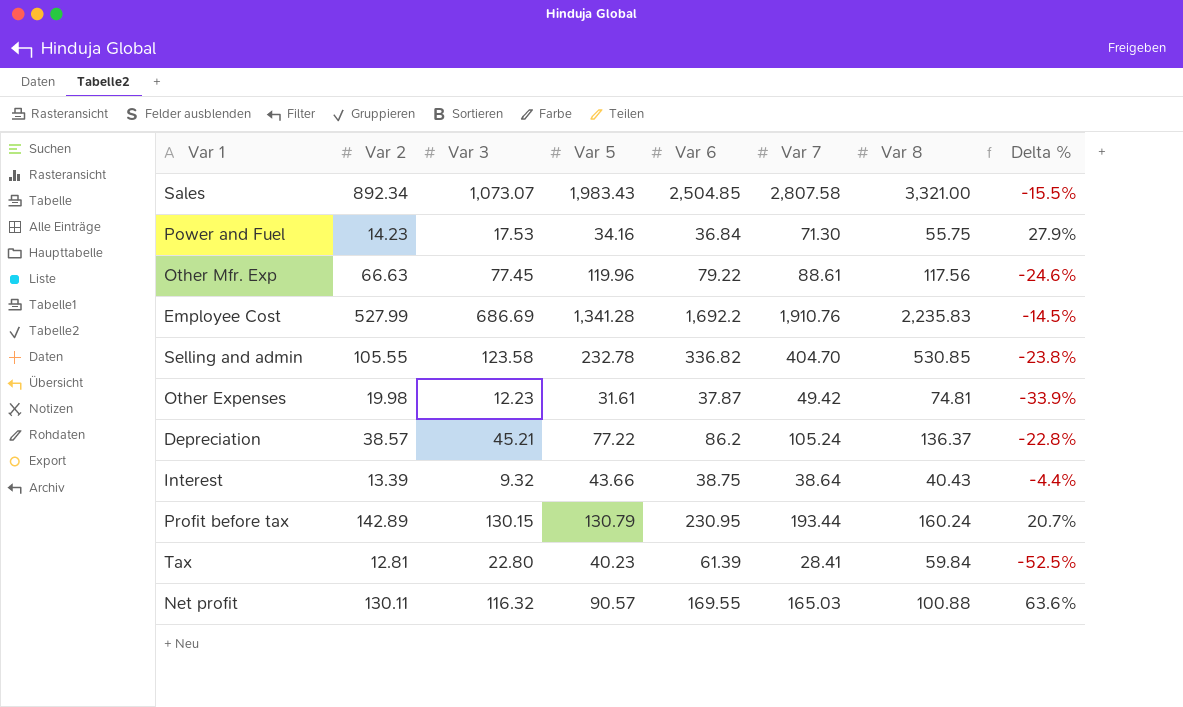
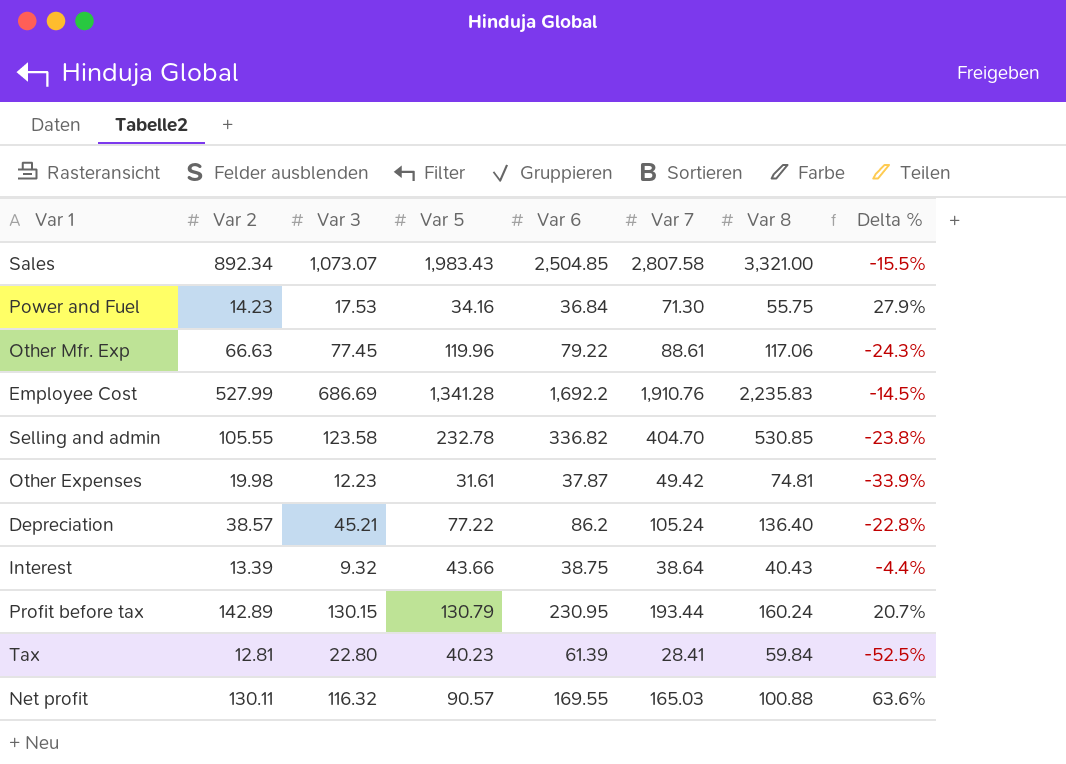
Other Mfr. Exp | Var 8: 117.56 -> 117.06
Other Mfr. Exp | Delta %: -24.6% -> -24.3%
Depreciation | Var 8: 136.37 -> 136.40

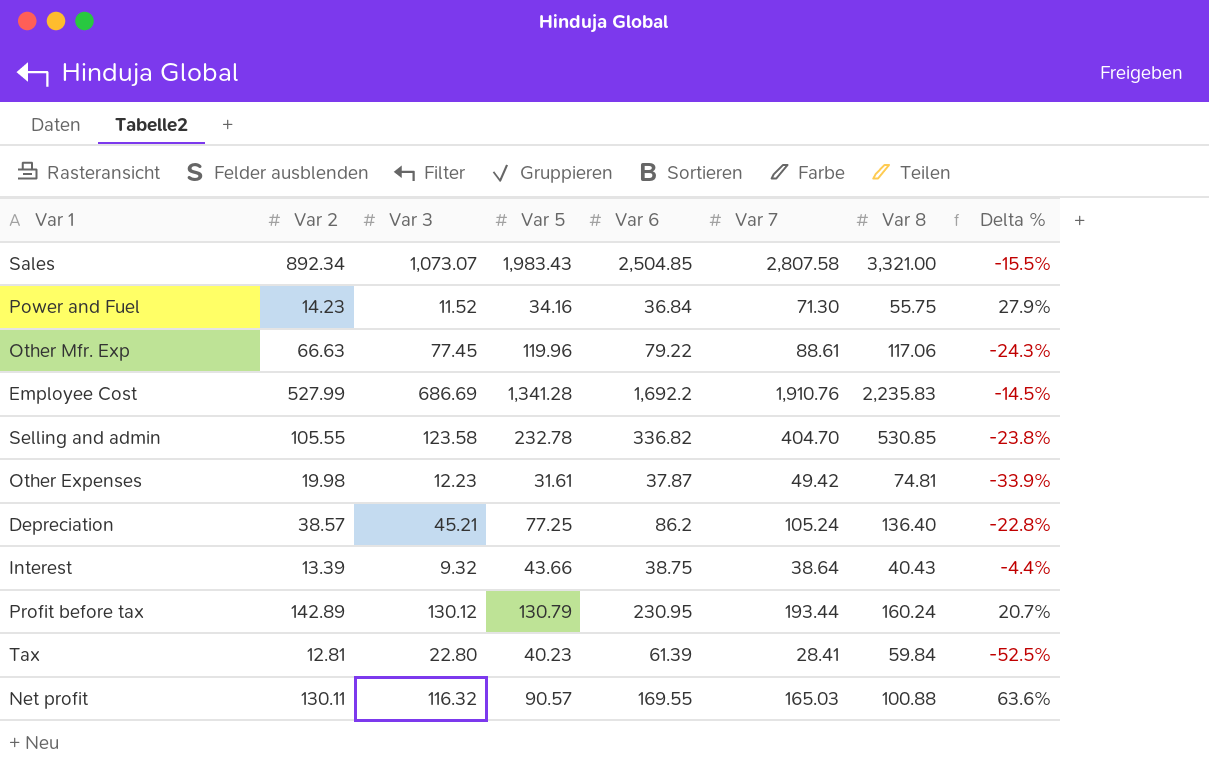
Power and Fuel | Var 3: 17.53 -> 11.52
Depreciation | Var 5: 77.22 -> 77.25
Profit before tax | Var 3: 130.15 -> 130.12

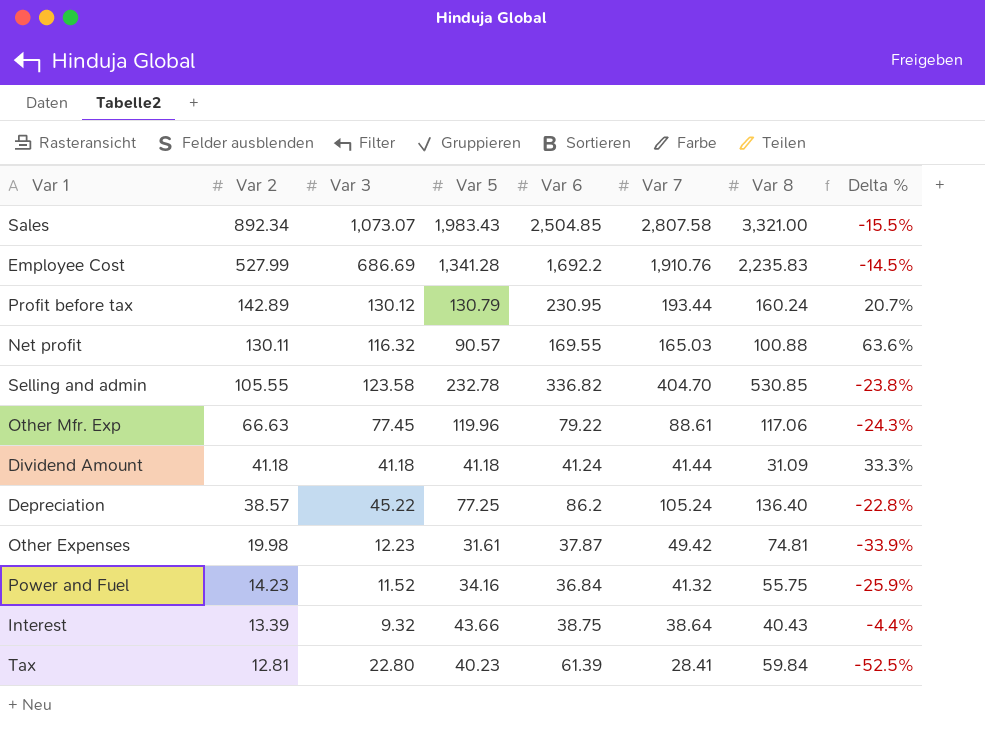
row order: none -> Var 2 descending
row Dividend Amount: none -> 41.18 | 41.18 | 41.18 | 41.24 | 41.44 | 31.09 | 33.3%
Depreciation | Var 3: 45.21 -> 45.22
Power and Fuel | Var 7: 71.30 -> 41.32
Power and Fuel | Delta %: 27.9% -> -25.9%

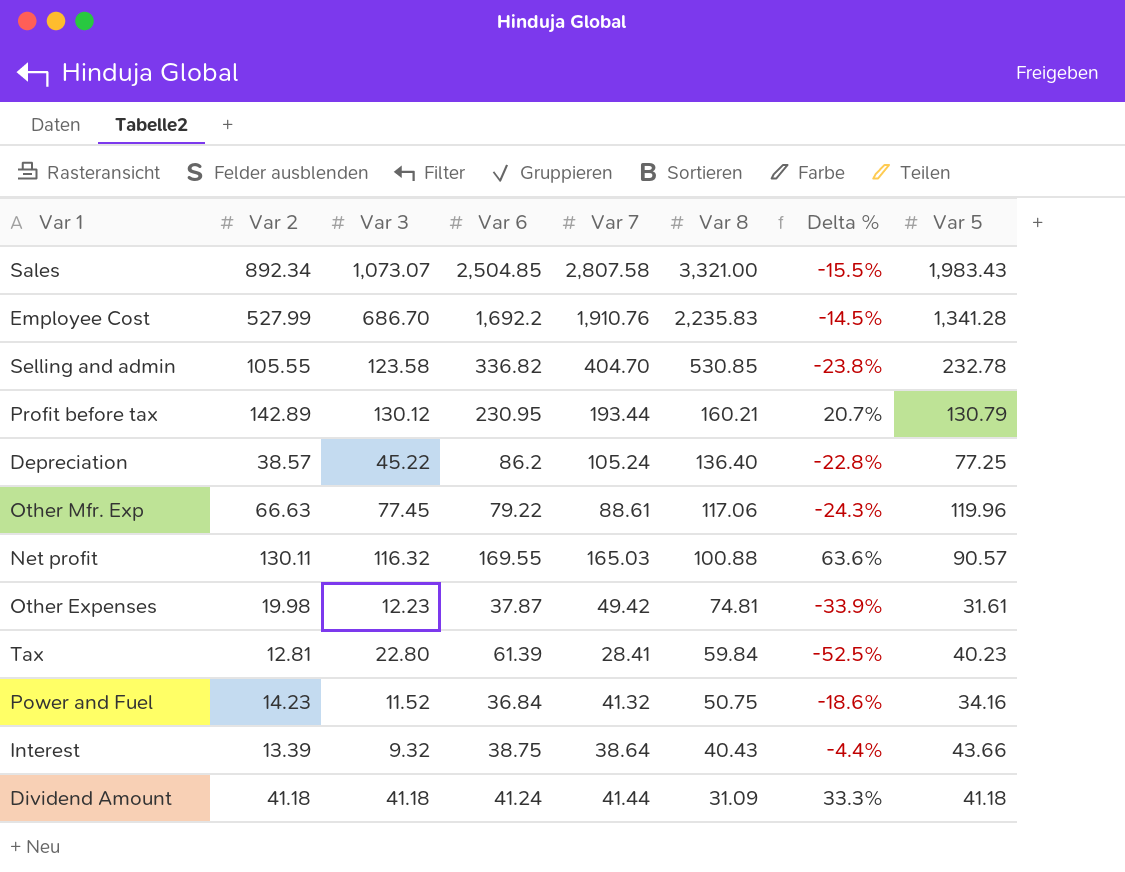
row order: Var 2 descending -> Var 8 descending
column Var 5 | position: 4 -> 8
Employee Cost | Var 3: 686.69 -> 686.70
Profit before tax | Var 8: 160.24 -> 160.21
Power and Fuel | Var 8: 55.75 -> 50.75
Power and Fuel | Delta %: -25.9% -> -18.6%

